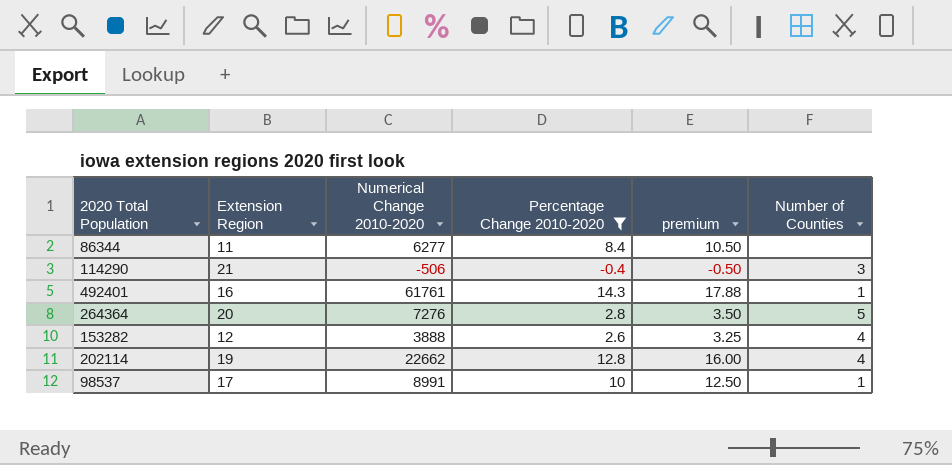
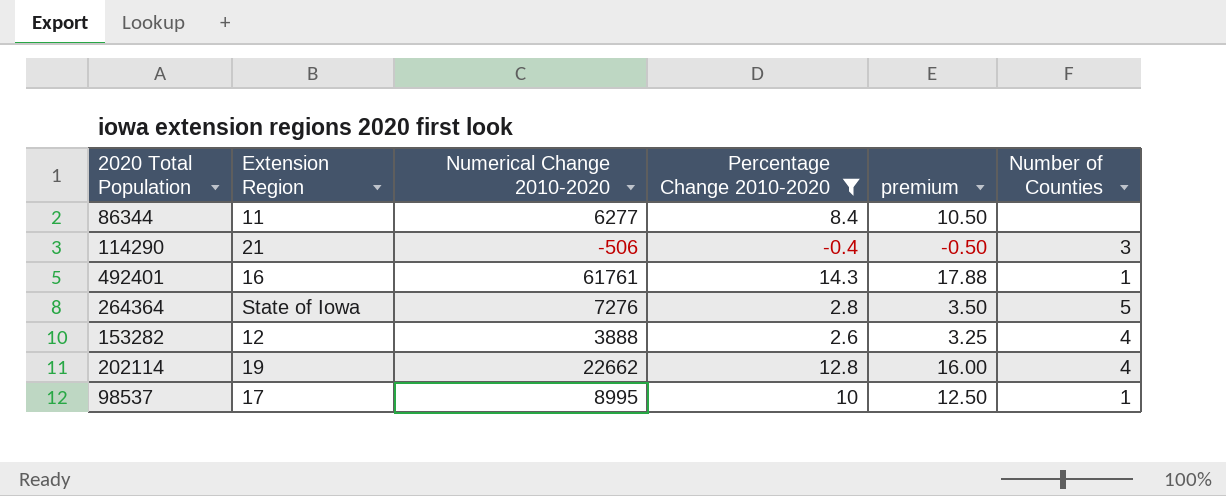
264364 | Extension Region: 20 -> State of Iowa
98537 | Numerical Change 2010-2020: 8991 -> 8995

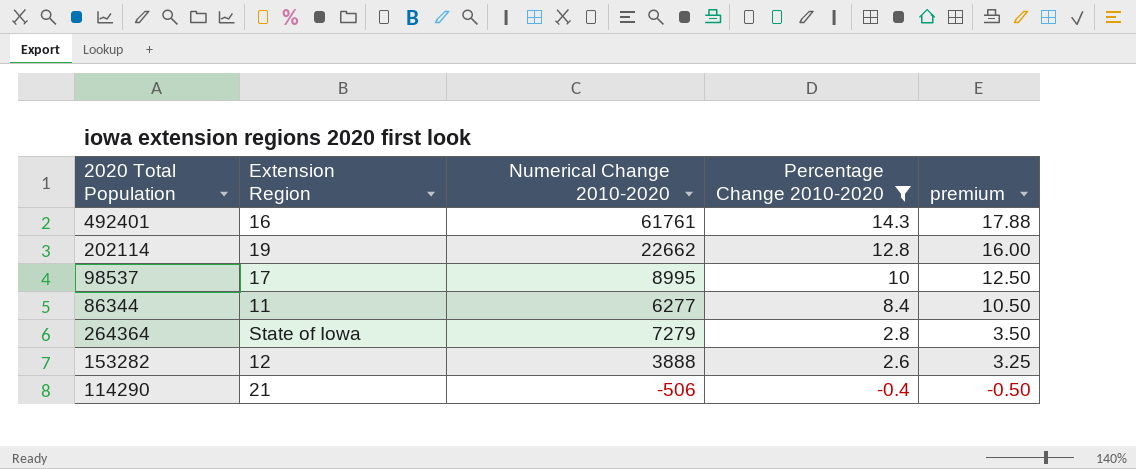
row order: none -> Percentage Change 2010-2020 descending
column Number of Counties | position: 6 -> none
264364 | Numerical Change 2010-2020: 7276 -> 7279

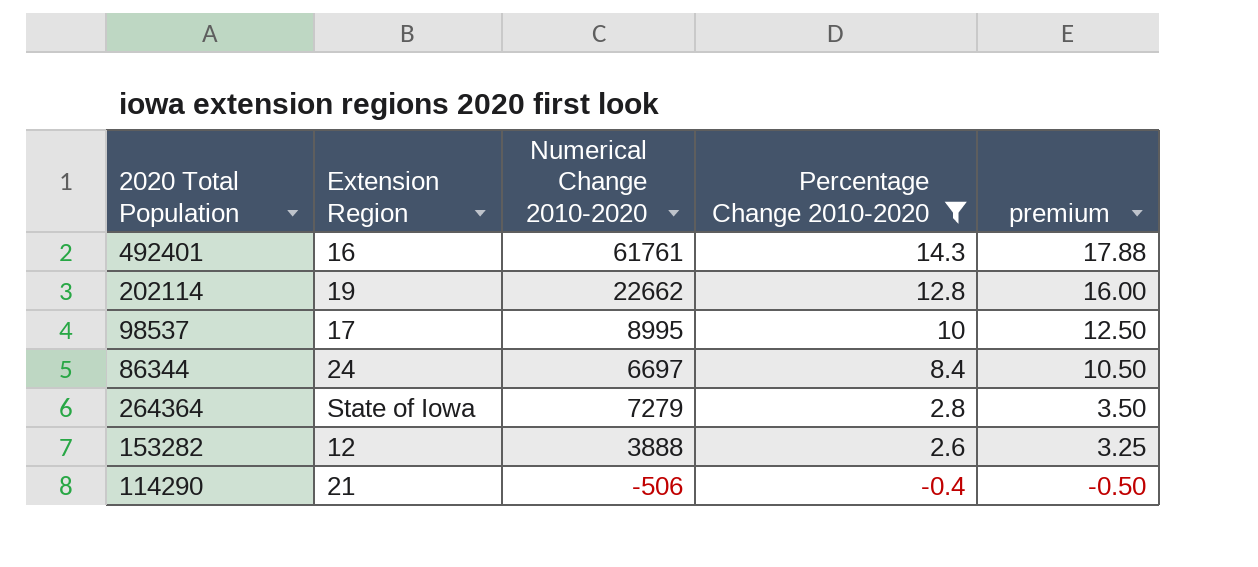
86344 | Extension Region: 11 -> 24
86344 | Numerical Change 2010-2020: 6277 -> 6697

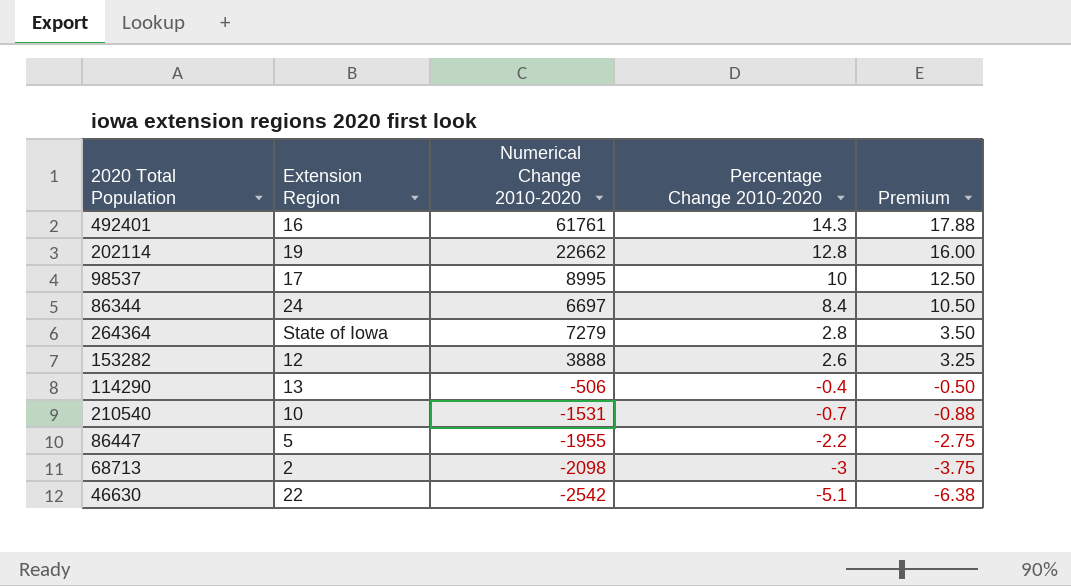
filter: Percentage Change 2010-2020 >= -0.4 -> none
column name: premium -> Premium
114290 | Extension Region: 21 -> 13

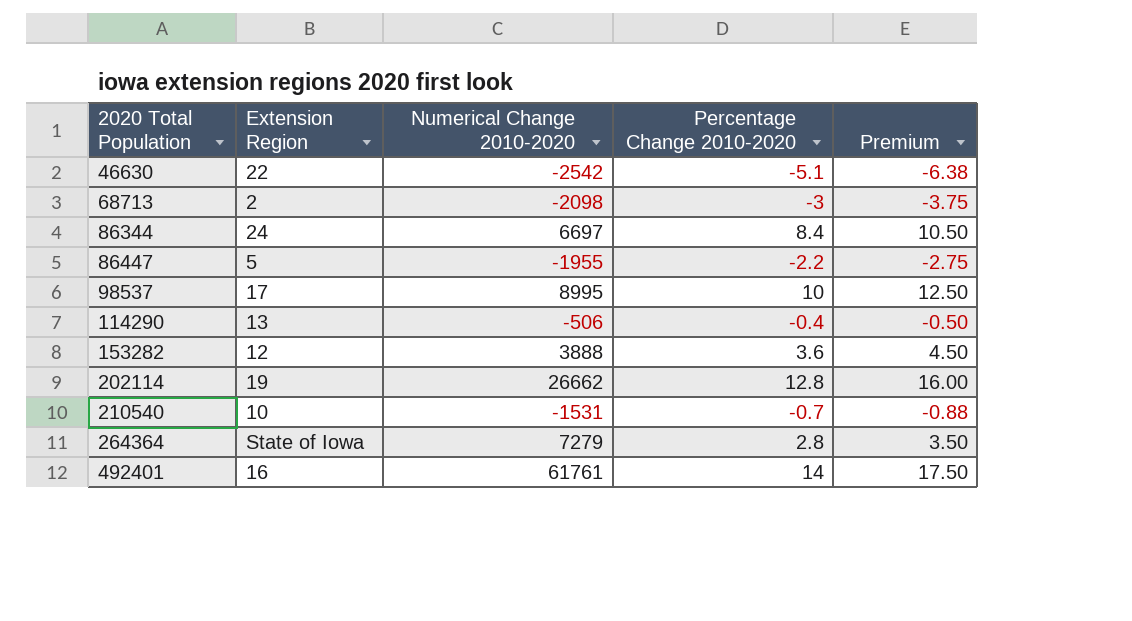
row order: Percentage Change 2010-2020 descending -> 2020 Total Population ascending
153282 | Percentage Change 2010-2020: 2.6 -> 3.6
153282 | Premium: 3.25 -> 4.50
202114 | Numerical Change 2010-2020: 22662 -> 26662
492401 | Percentage Change 2010-2020: 14.3 -> 14
492401 | Premium: 17.88 -> 17.50

